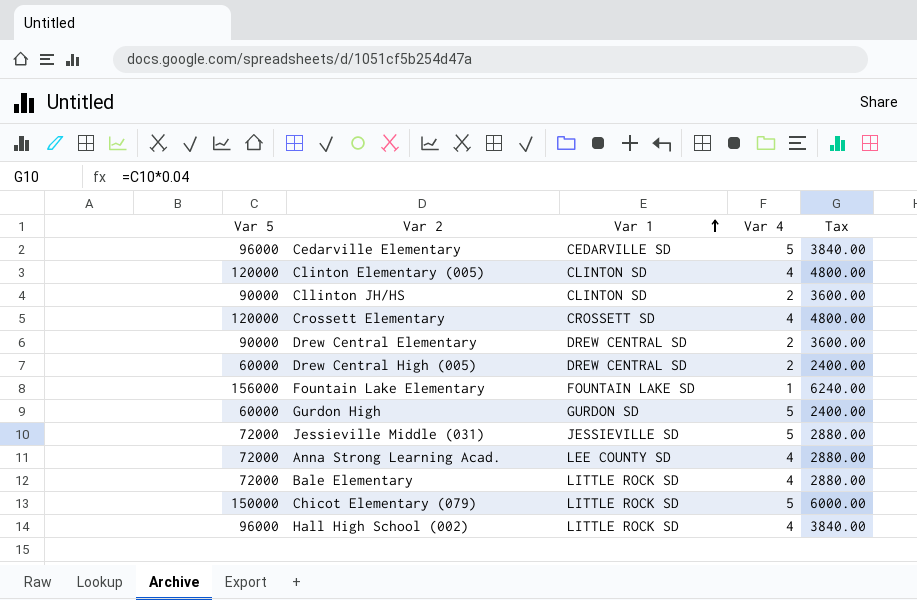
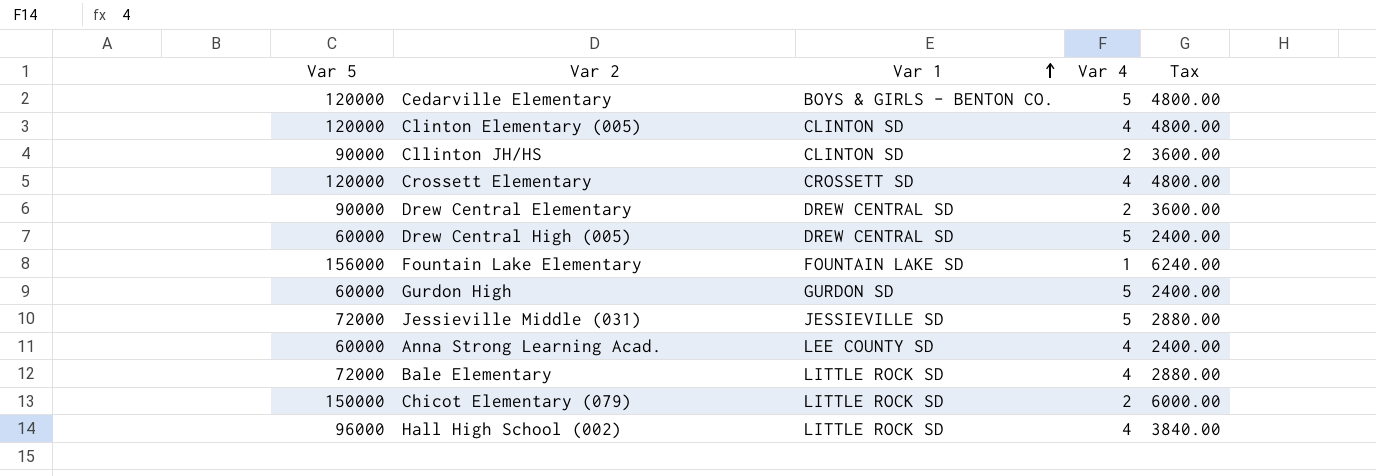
Cedarville Elementary | Var 5: 96000 -> 120000
Cedarville Elementary | Var 1: CEDARVILLE SD -> BOYS & GIRLS - BENTON CO.
Cedarville Elementary | Tax: 3840.00 -> 4800.00
Drew Central High (005) | Var 4: 2 -> 5
Anna Strong Learning Acad. | Var 5: 72000 -> 60000
Anna Strong Learning Acad. | Tax: 2880.00 -> 2400.00
Chicot Elementary (079) | Var 4: 5 -> 2

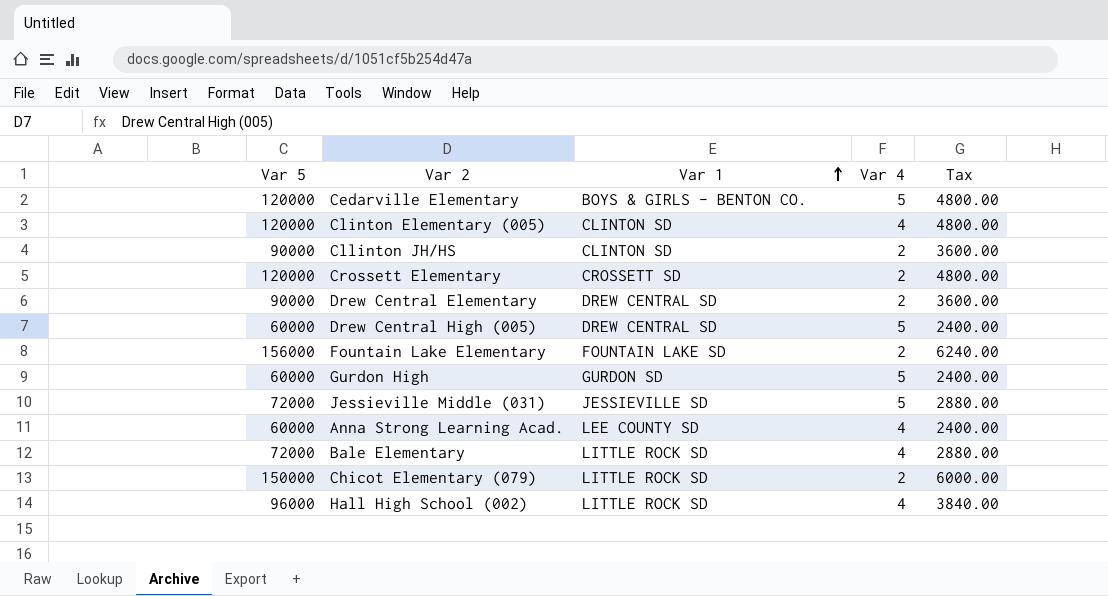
Crossett Elementary | Var 4: 4 -> 2
Fountain Lake Elementary | Var 4: 1 -> 2

